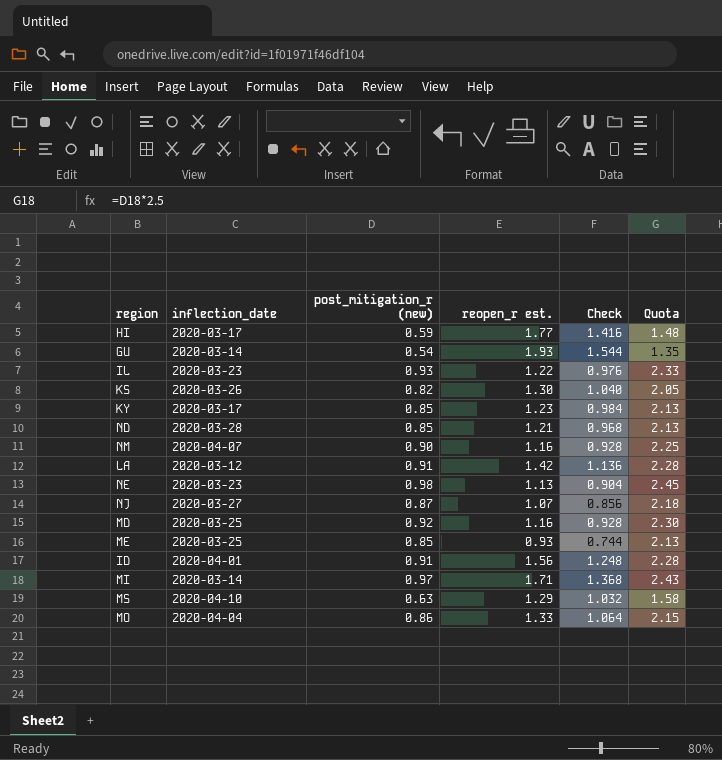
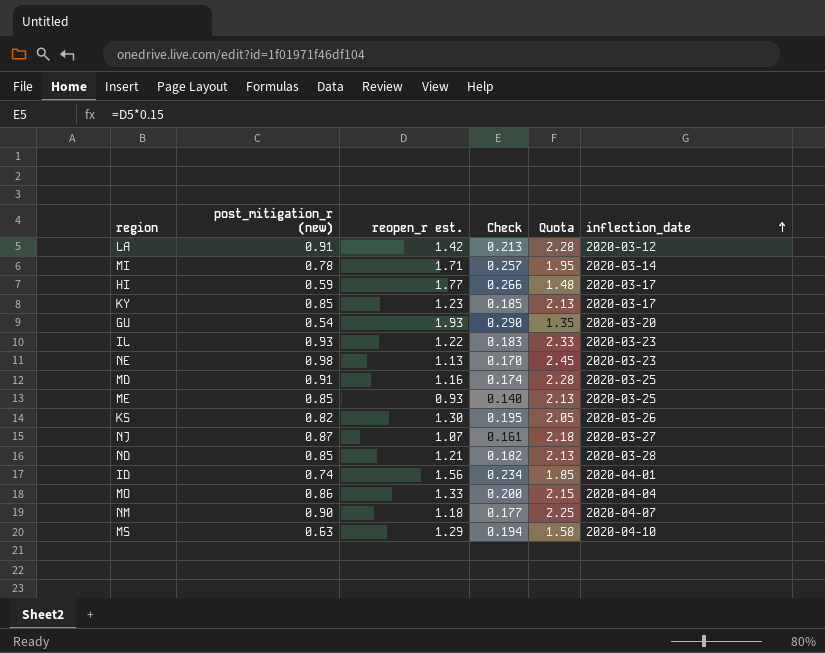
row order: none -> inflection_date ascending
column Check | formula: [reopen_r est.] * 0.8 -> [reopen_r est.] * 0.15
column inflection_date | position: 2 -> 6
MI | post_mitigation_r (new): 0.97 -> 0.78
MI | Quota: 2.43 -> 1.95
GU | inflection_date: 2020-03-14 -> 2020-03-20
MD | post_mitigation_r (new): 0.92 -> 0.91
MD | Quota: 2.30 -> 2.28
ID | post_mitigation_r (new): 0.91 -> 0.74
ID | Quota: 2.28 -> 1.85
NM | reopen_r est.: 1.16 -> 1.18

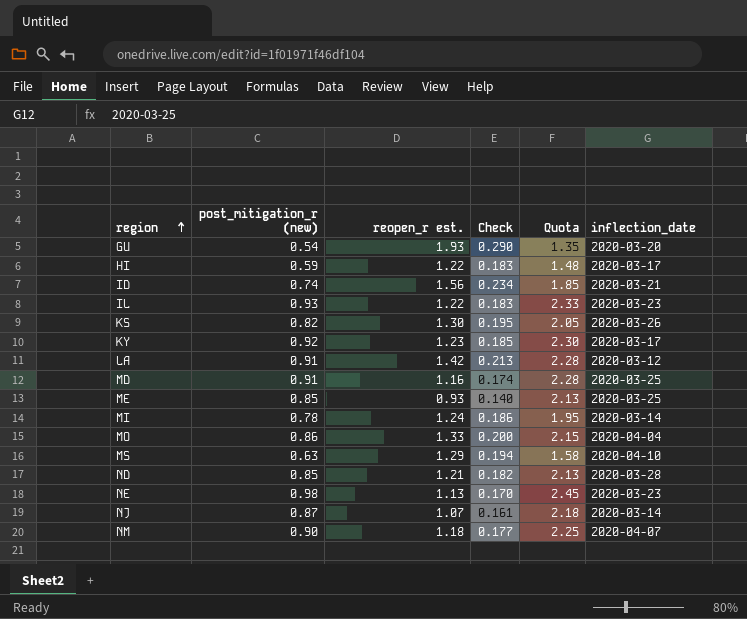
row order: inflection_date ascending -> region ascending
HI | reopen_r est.: 1.77 -> 1.22
HI | Check: 0.266 -> 0.183
ID | inflection_date: 2020-04-01 -> 2020-03-21
KY | post_mitigation_r (new): 0.85 -> 0.92
KY | Quota: 2.13 -> 2.30
MI | reopen_r est.: 1.71 -> 1.24
MI | Check: 0.257 -> 0.186
NJ | inflection_date: 2020-03-27 -> 2020-03-14

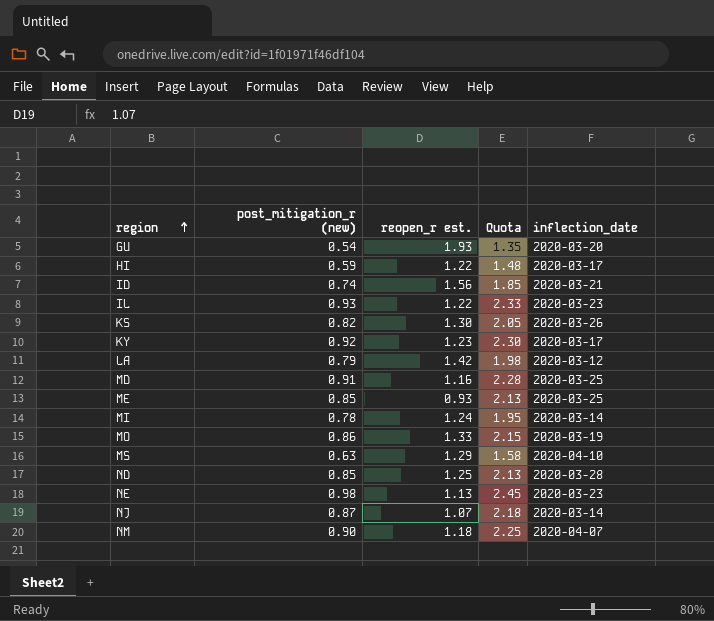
column Check | formula: [reopen_r est.] * 0.15 -> none
LA | post_mitigation_r (new): 0.91 -> 0.79
LA | Quota: 2.28 -> 1.98
MO | inflection_date: 2020-04-04 -> 2020-03-19
ND | reopen_r est.: 1.21 -> 1.25

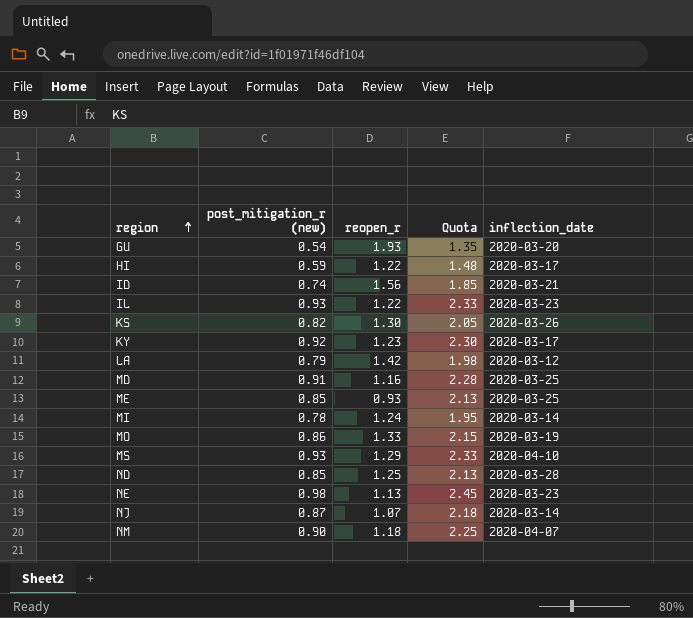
column name: reopen_r est. -> reopen_r
MS | post_mitigation_r (new): 0.63 -> 0.93
MS | Quota: 1.58 -> 2.33

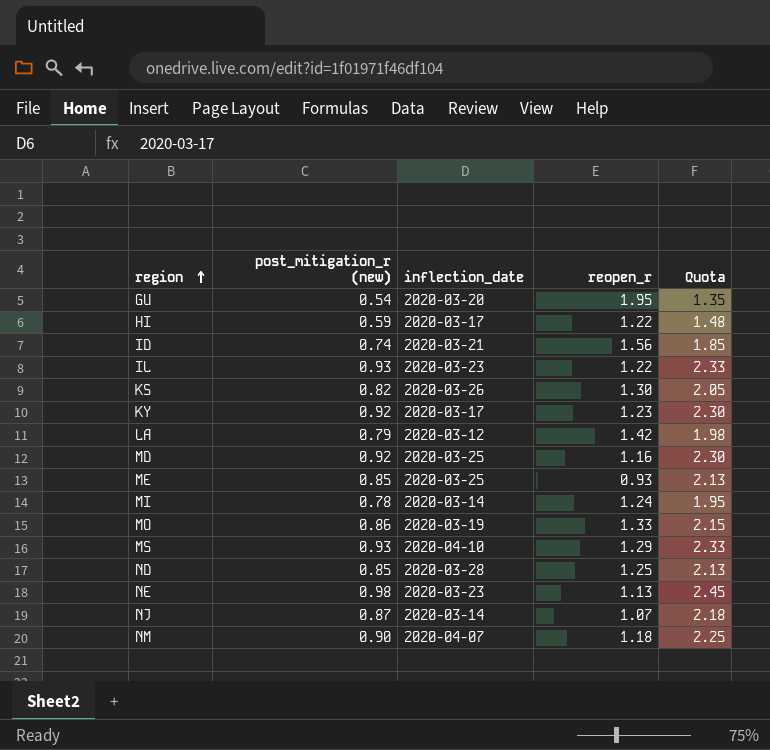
column inflection_date | position: 5 -> 3
GU | reopen_r: 1.93 -> 1.95
MD | post_mitigation_r (new): 0.91 -> 0.92
MD | Quota: 2.28 -> 2.30

